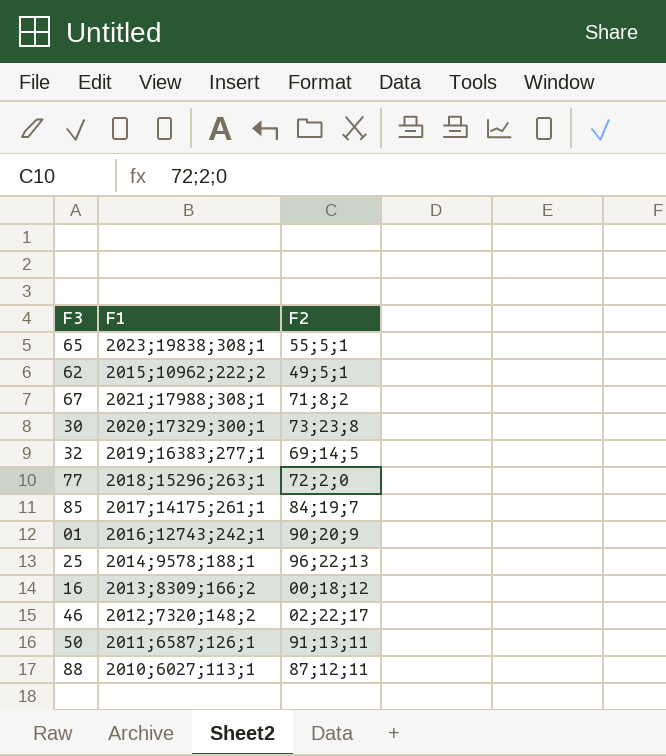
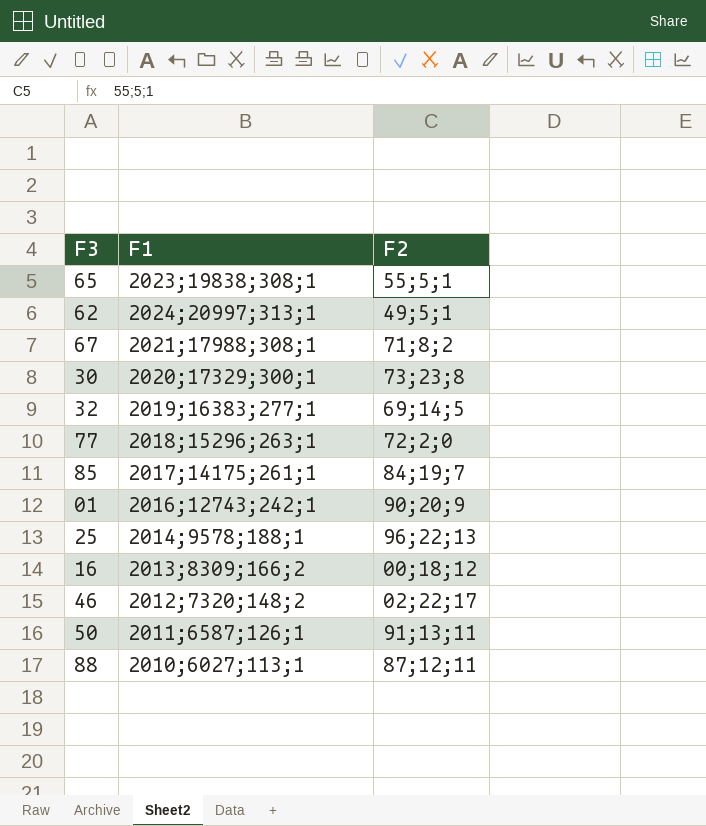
62 | F1: 2015;10962;222;2 -> 2024;20997;313;1

